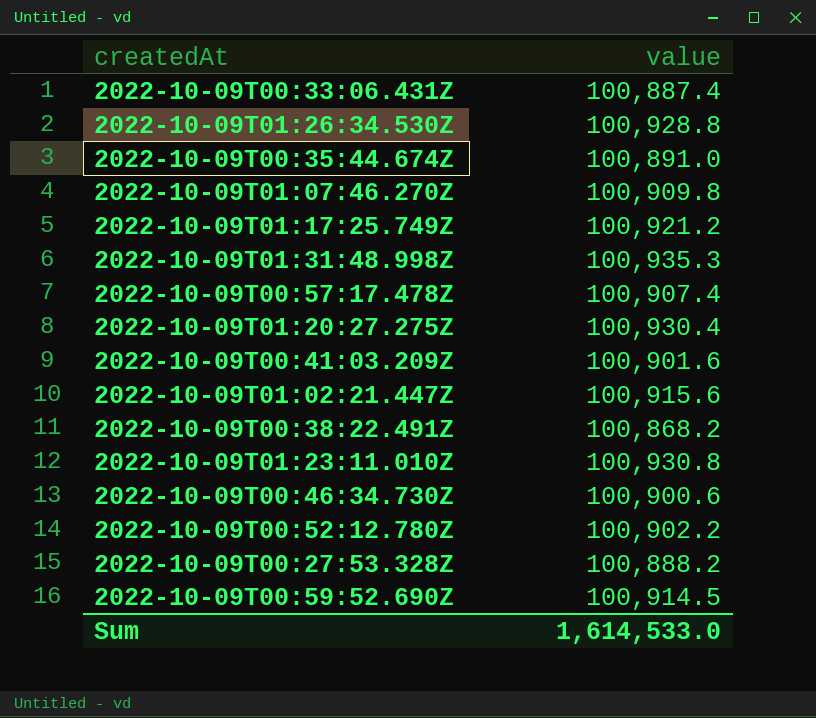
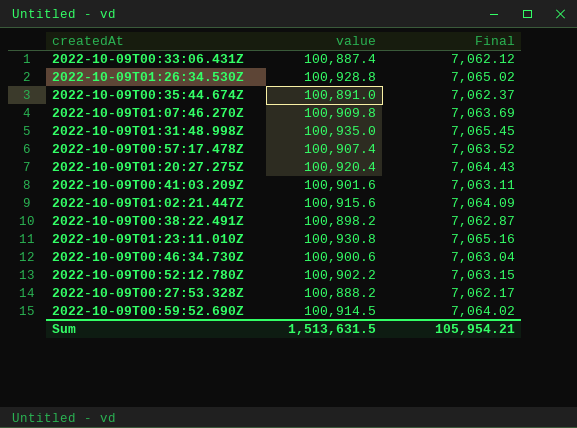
column Final | formula: none -> [value] * 0.07
row 2022-10-09T01:17:25.749Z: 100,921.2 -> none
2022-10-09T01:31:48.998Z | value: 100,935.3 -> 100,935.0
2022-10-09T01:20:27.275Z | value: 100,930.4 -> 100,920.4
2022-10-09T00:38:22.491Z | value: 100,868.2 -> 100,898.2
Sum | value: 1,614,533.0 -> 1,513,631.5

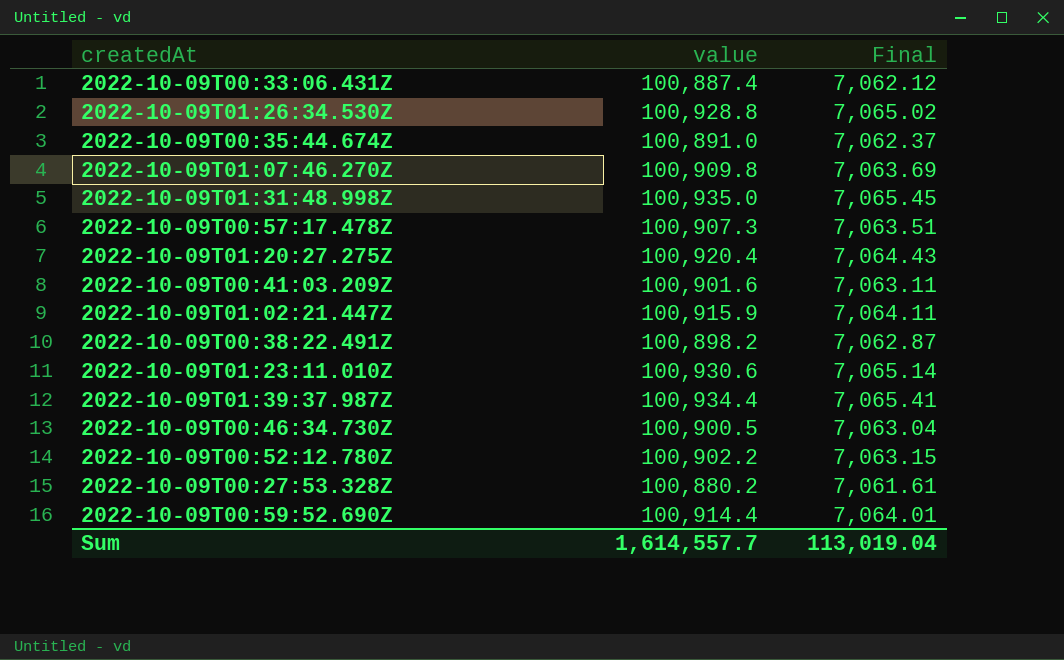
2022-10-09T00:57:17.478Z | value: 100,907.4 -> 100,907.3
2022-10-09T00:57:17.478Z | Final: 7,063.52 -> 7,063.51
2022-10-09T01:02:21.447Z | value: 100,915.6 -> 100,915.9
2022-10-09T01:02:21.447Z | Final: 7,064.09 -> 7,064.11
2022-10-09T01:23:11.010Z | value: 100,930.8 -> 100,930.6
2022-10-09T01:23:11.010Z | Final: 7,065.16 -> 7,065.14
row 2022-10-09T01:39:37.987Z: none -> 100,934.4 | 7,065.41
2022-10-09T00:46:34.730Z | value: 100,900.6 -> 100,900.5
2022-10-09T00:27:53.328Z | value: 100,888.2 -> 100,880.2
2022-10-09T00:27:53.328Z | Final: 7,062.17 -> 7,061.61
2022-10-09T00:59:52.690Z | value: 100,914.5 -> 100,914.4
2022-10-09T00:59:52.690Z | Final: 7,064.02 -> 7,064.01
Sum | value: 1,513,631.5 -> 1,614,557.7
Sum | Final: 105,954.21 -> 113,019.04

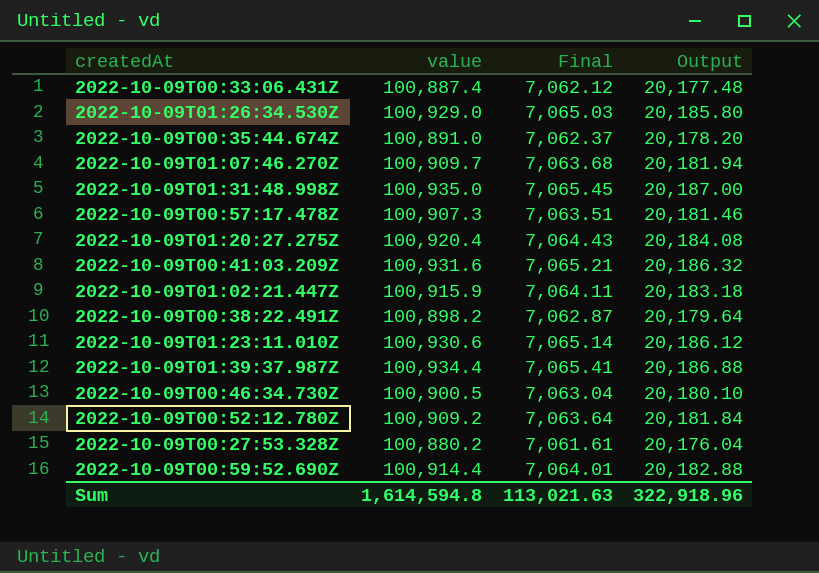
column Output | formula: none -> [value] * 0.2
2022-10-09T01:26:34.530Z | value: 100,928.8 -> 100,929.0
2022-10-09T01:26:34.530Z | Final: 7,065.02 -> 7,065.03
2022-10-09T01:07:46.270Z | value: 100,909.8 -> 100,909.7
2022-10-09T01:07:46.270Z | Final: 7,063.69 -> 7,063.68
2022-10-09T00:41:03.209Z | value: 100,901.6 -> 100,931.6
2022-10-09T00:41:03.209Z | Final: 7,063.11 -> 7,065.21
2022-10-09T00:52:12.780Z | value: 100,902.2 -> 100,909.2
2022-10-09T00:52:12.780Z | Final: 7,063.15 -> 7,063.64
Sum | value: 1,614,557.7 -> 1,614,594.8
Sum | Final: 113,019.04 -> 113,021.63

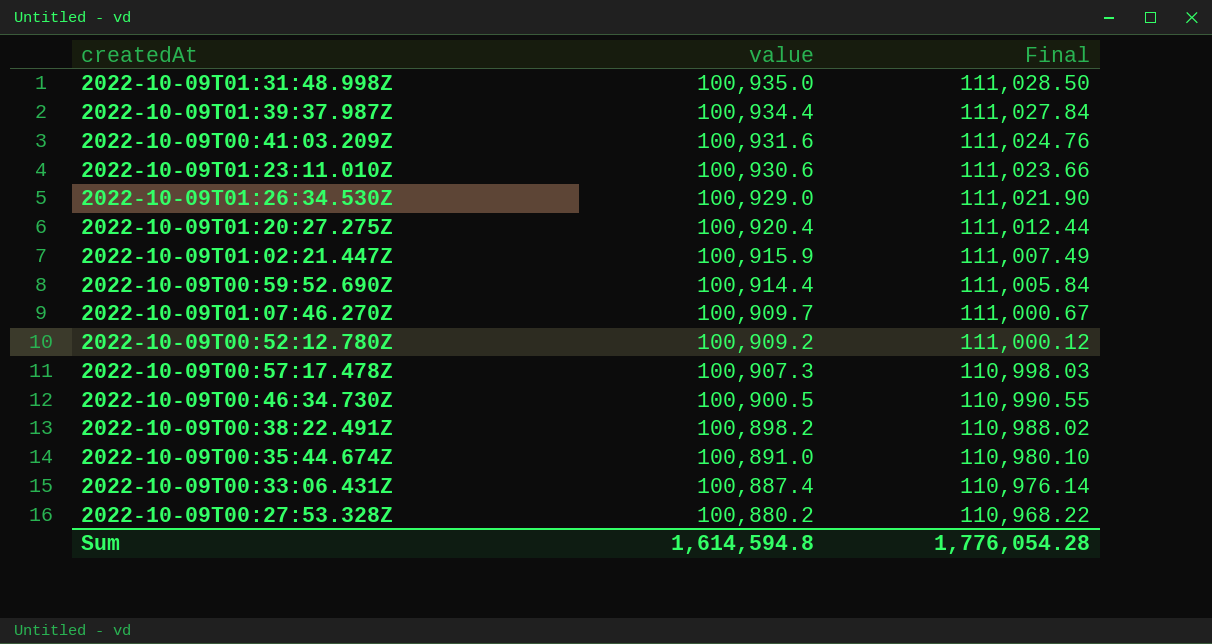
row order: none -> value descending
column Output | formula: [value] * 0.2 -> none
column Final | formula: [value] * 0.07 -> [value] * 1.1
Sum | Final: 113,021.63 -> 1,776,054.28

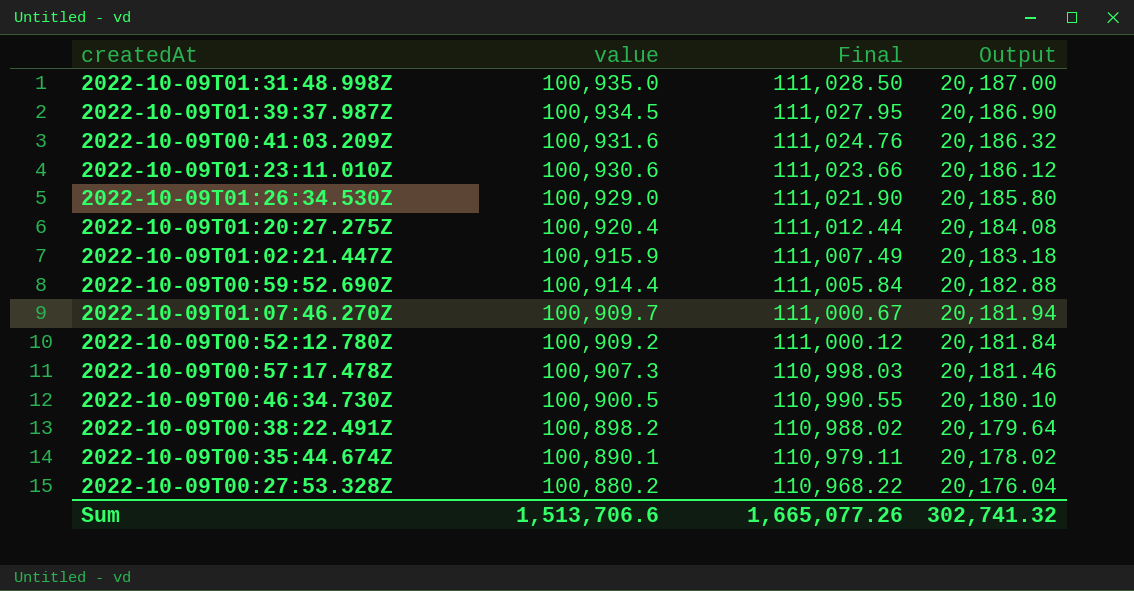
column Output | formula: none -> [value] * 0.2
row 2022-10-09T00:33:06.431Z: 100,887.4 | 110,976.14 -> none
2022-10-09T01:39:37.987Z | value: 100,934.4 -> 100,934.5
2022-10-09T01:39:37.987Z | Final: 111,027.84 -> 111,027.95
2022-10-09T00:35:44.674Z | value: 100,891.0 -> 100,890.1
2022-10-09T00:35:44.674Z | Final: 110,980.10 -> 110,979.11
Sum | value: 1,614,594.8 -> 1,513,706.6
Sum | Final: 1,776,054.28 -> 1,665,077.26

